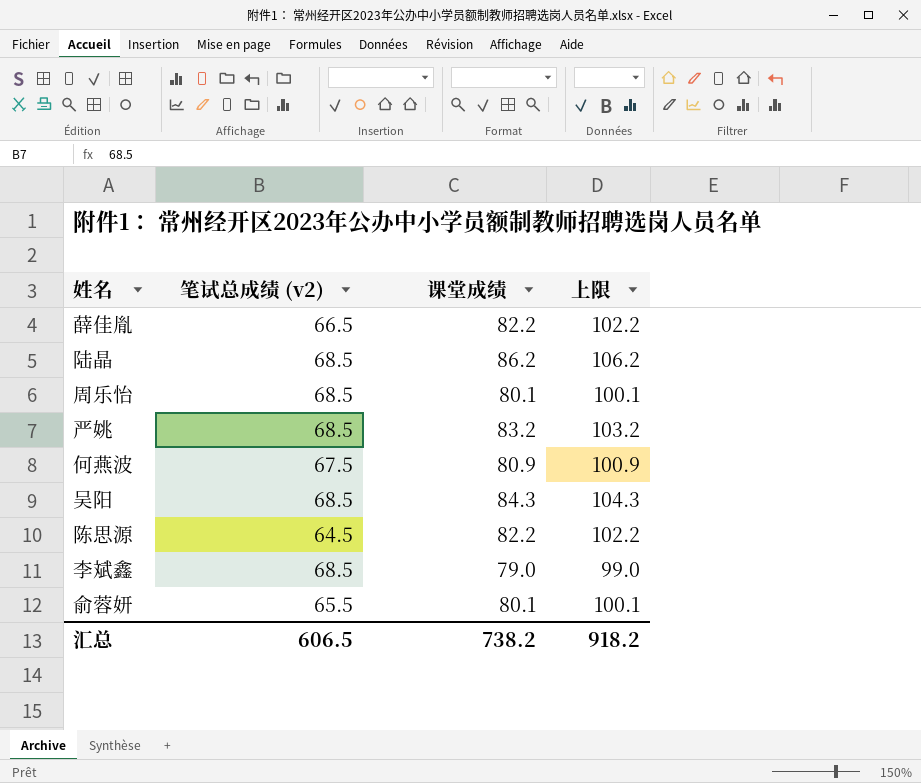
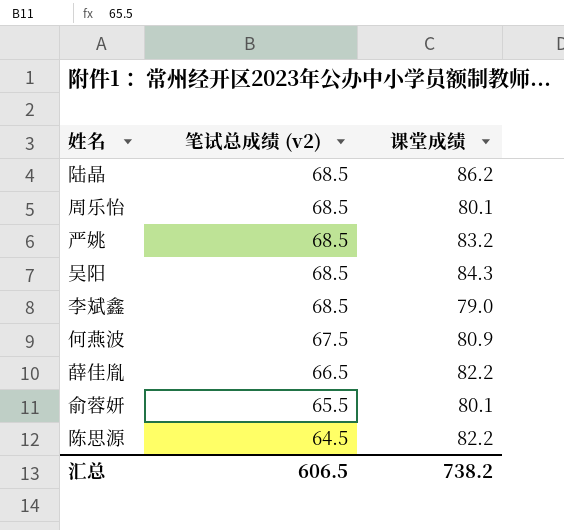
row order: none -> 笔试总成绩 (v2) descending
column 上限 | formula: [课堂成绩] + 20 -> none

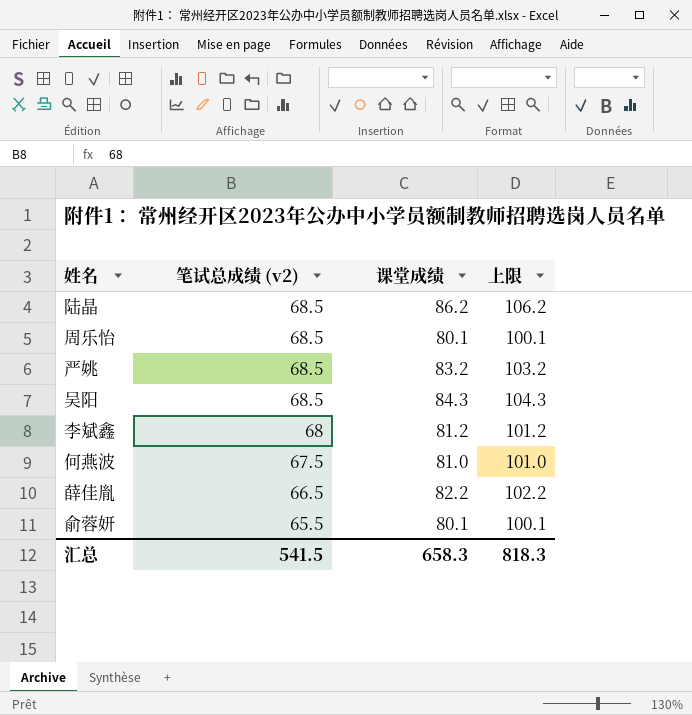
column 上限 | formula: none -> [课堂成绩] + 20
row 陈思源: 64.5 | 82.2 -> none
李斌鑫 | 笔试总成绩 (v2): 68.5 -> 68
李斌鑫 | 课堂成绩: 79.0 -> 81.2
何燕波 | 课堂成绩: 80.9 -> 81.0
汇总 | 笔试总成绩 (v2): 606.5 -> 541.5
汇总 | 课堂成绩: 738.2 -> 658.3

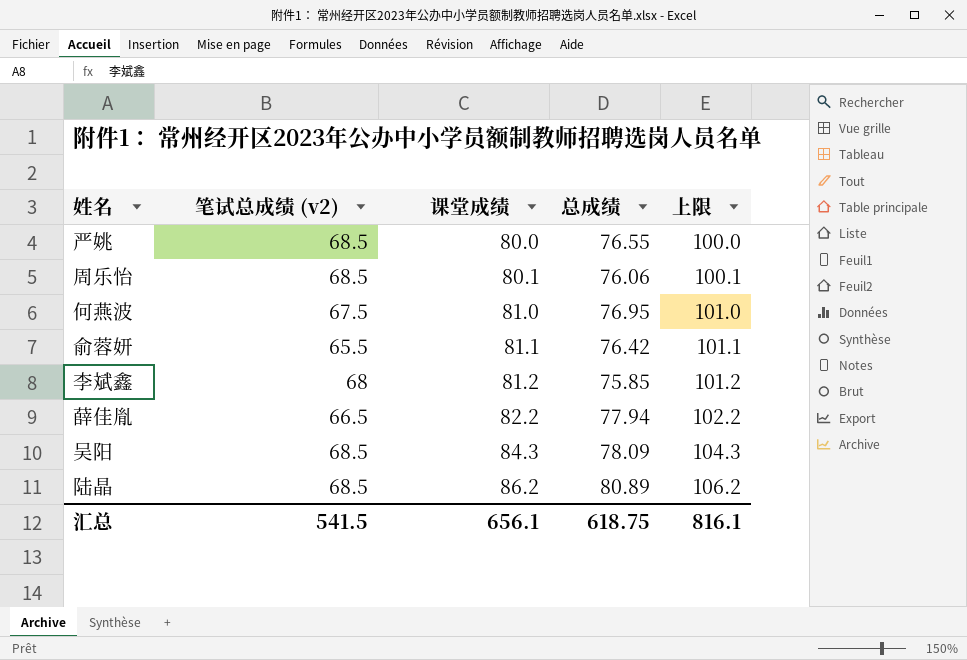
row order: 笔试总成绩 (v2) descending -> 课堂成绩 ascending
column 总成绩 | position: none -> 4
严姚 | 课堂成绩: 83.2 -> 80.0
严姚 | 上限: 103.2 -> 100.0
俞蓉妍 | 课堂成绩: 80.1 -> 81.1
俞蓉妍 | 上限: 100.1 -> 101.1
汇总 | 课堂成绩: 658.3 -> 656.1
汇总 | 上限: 818.3 -> 816.1

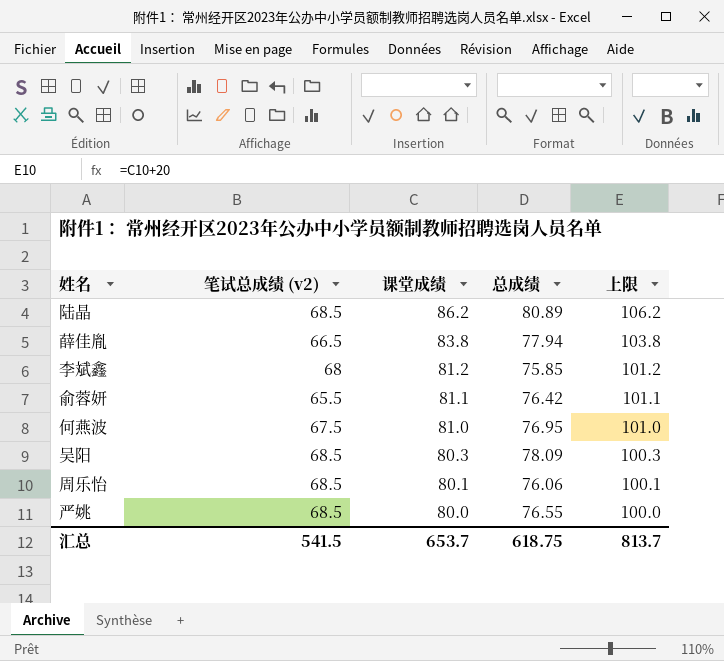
row order: 课堂成绩 ascending -> 课堂成绩 descending
薛佳胤 | 课堂成绩: 82.2 -> 83.8
薛佳胤 | 上限: 102.2 -> 103.8
吴阳 | 课堂成绩: 84.3 -> 80.3
吴阳 | 上限: 104.3 -> 100.3
汇总 | 课堂成绩: 656.1 -> 653.7
汇总 | 上限: 816.1 -> 813.7

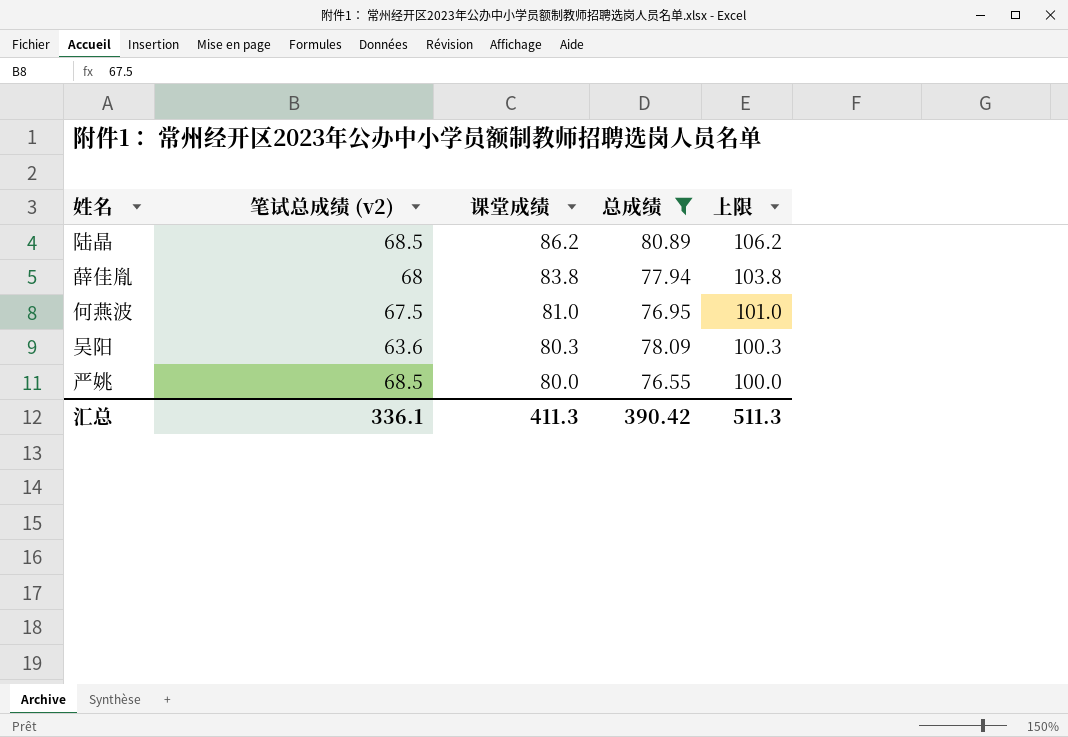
filter: none -> 总成绩 >= 76.55
薛佳胤 | 笔试总成绩 (v2): 66.5 -> 68
吴阳 | 笔试总成绩 (v2): 68.5 -> 63.6
汇总 | 笔试总成绩 (v2): 541.5 -> 336.1
汇总 | 课堂成绩: 653.7 -> 411.3
汇总 | 总成绩: 618.75 -> 390.42
汇总 | 上限: 813.7 -> 511.3

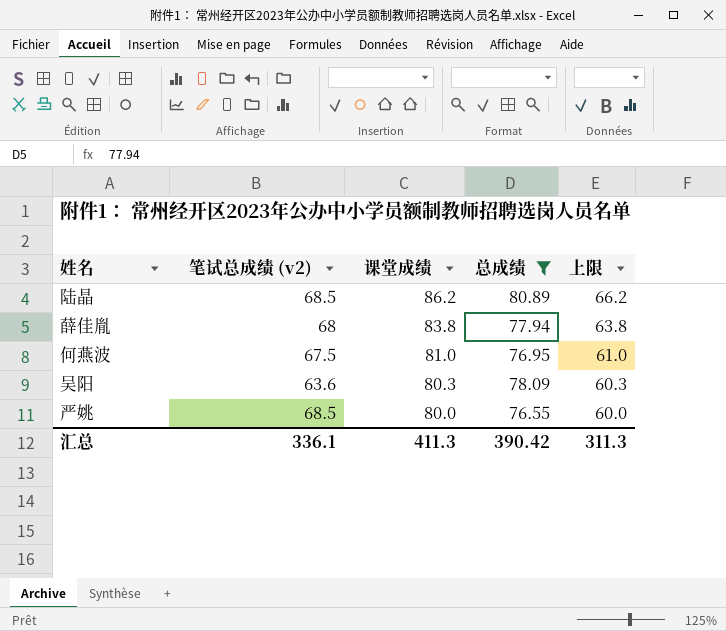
column 上限 | formula: [课堂成绩] + 20 -> [课堂成绩] - 20
汇总 | 上限: 511.3 -> 311.3

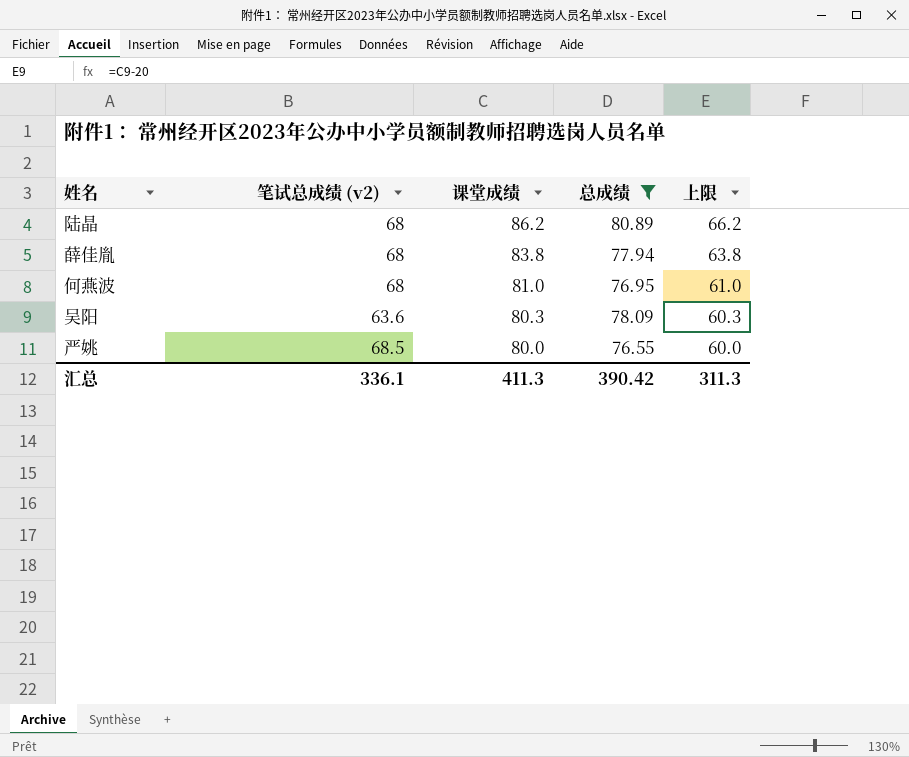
陆晶 | 笔试总成绩 (v2): 68.5 -> 68
何燕波 | 笔试总成绩 (v2): 67.5 -> 68

